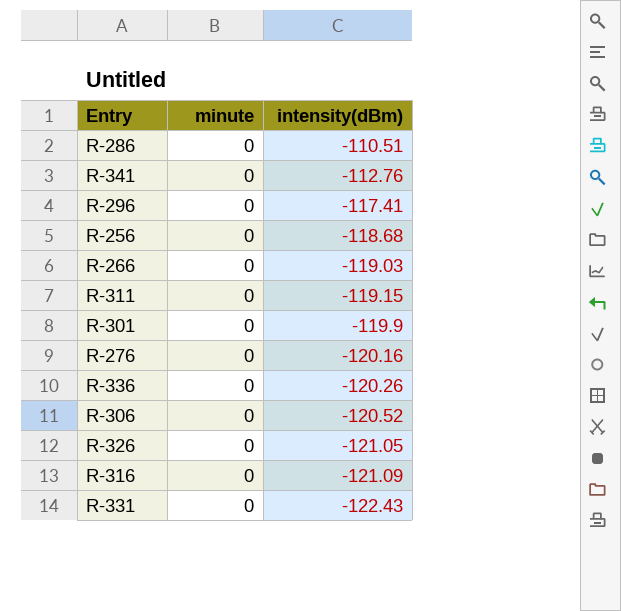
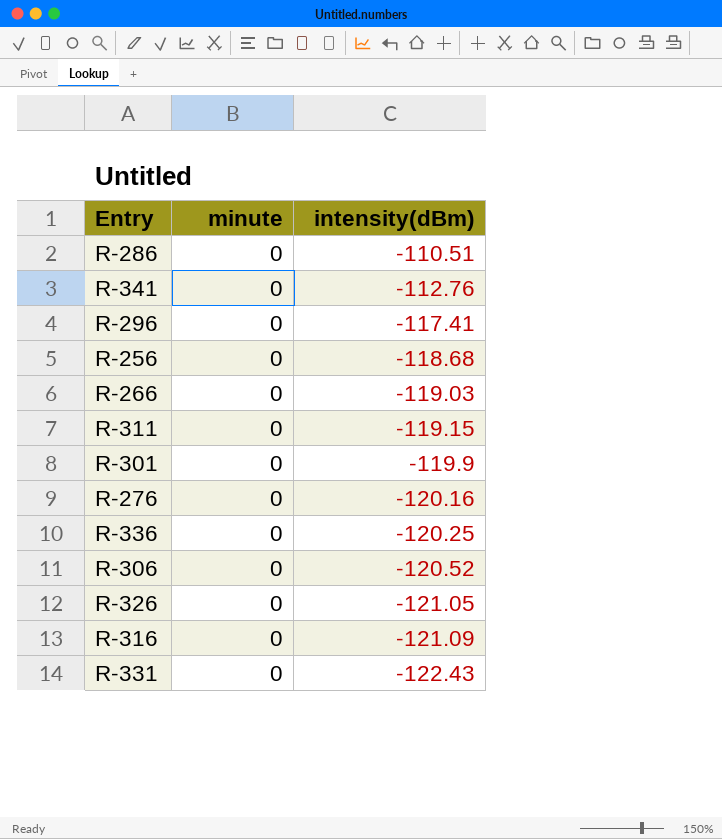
R-336 | intensity(dBm): -120.26 -> -120.25

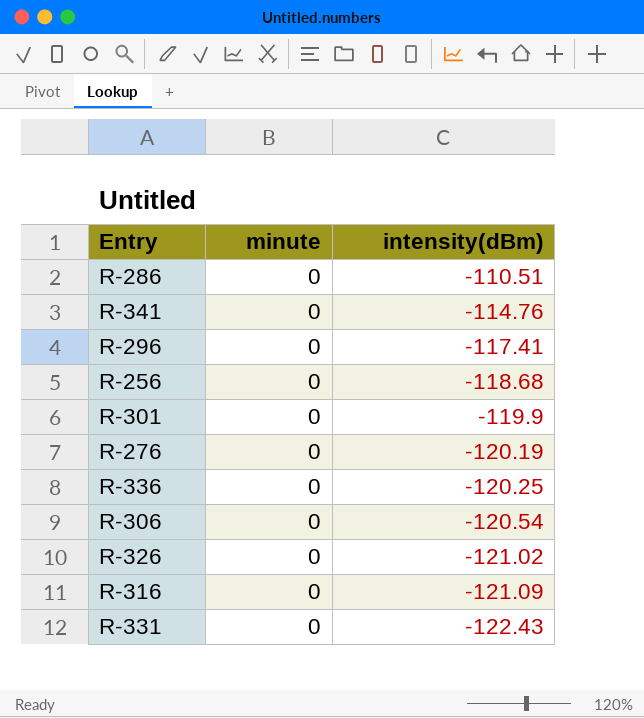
row R-266: 0 | -119.03 -> none
row R-311: 0 | -119.15 -> none
R-341 | intensity(dBm): -112.76 -> -114.76
R-276 | intensity(dBm): -120.16 -> -120.19
R-306 | intensity(dBm): -120.52 -> -120.54
R-326 | intensity(dBm): -121.05 -> -121.02

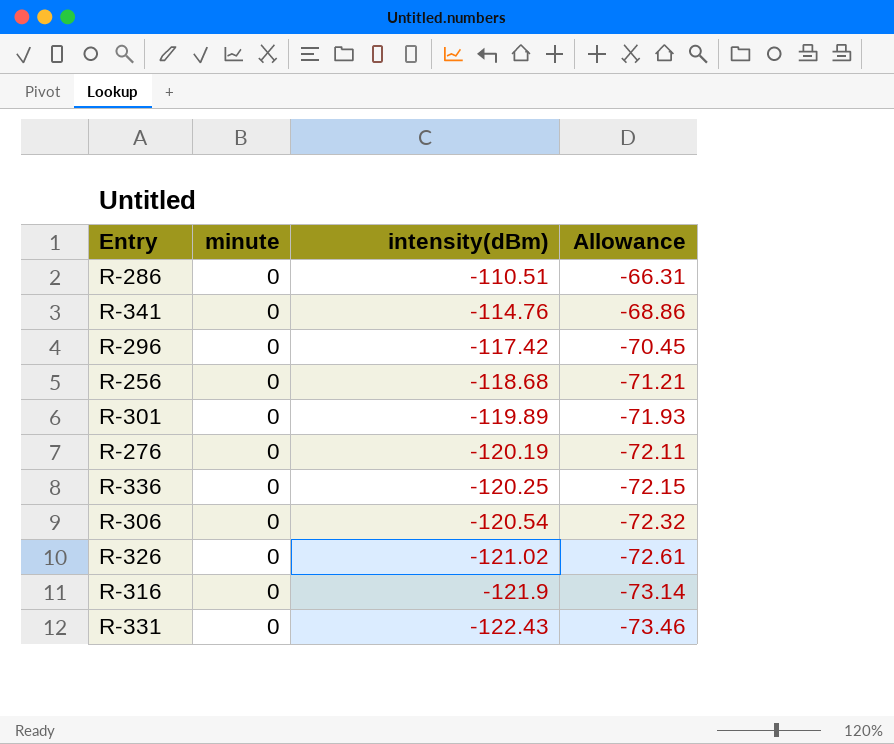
column Allowance | formula: none -> [intensity(dBm)] * 0.6
R-296 | intensity(dBm): -117.41 -> -117.42
R-301 | intensity(dBm): -119.9 -> -119.89
R-316 | intensity(dBm): -121.09 -> -121.9

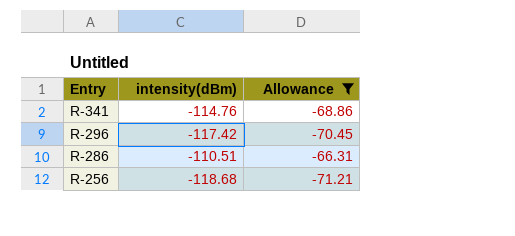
filter: none -> Allowance >= -71.21
row order: intensity(dBm) descending -> Entry descending
column minute | position: 2 -> none

